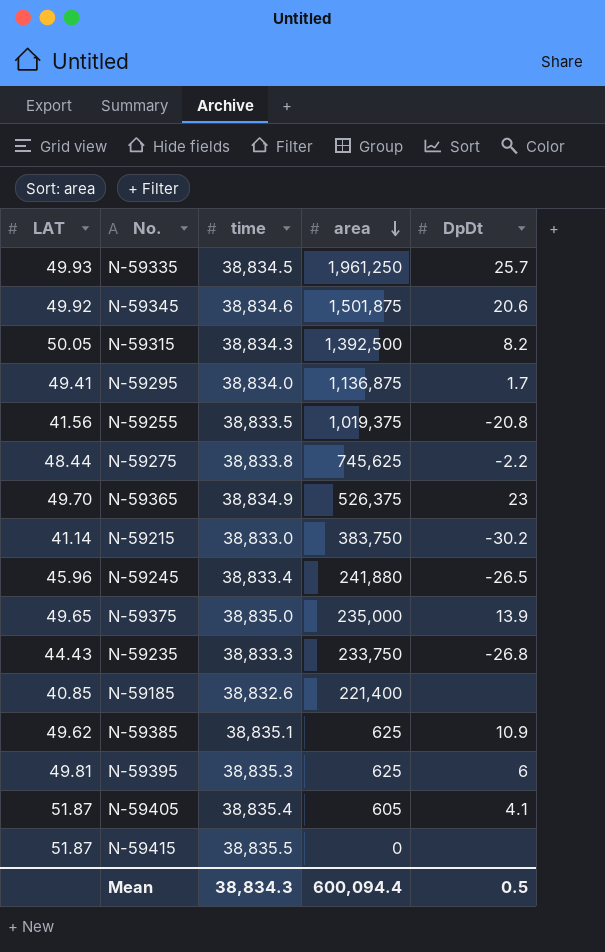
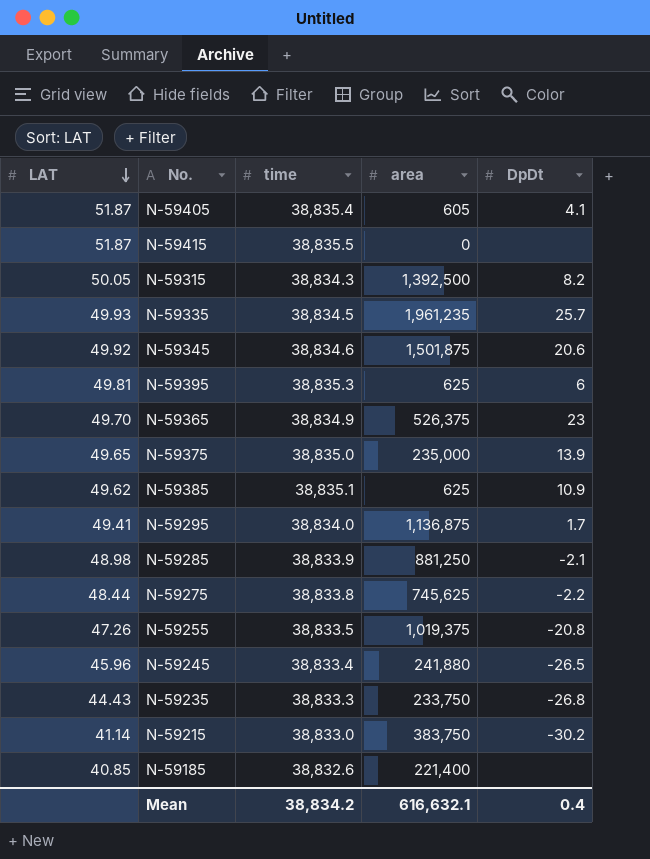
row order: area descending -> LAT descending
N-59335 | area: 1,961,250 -> 1,961,235
row N-59285: none -> 48.98 | 38,833.9 | 881,250 | -2.1
N-59255 | LAT: 41.56 -> 47.26
Mean | time: 38,834.3 -> 38,834.2
Mean | area: 600,094.4 -> 616,632.1
Mean | DpDt: 0.5 -> 0.4

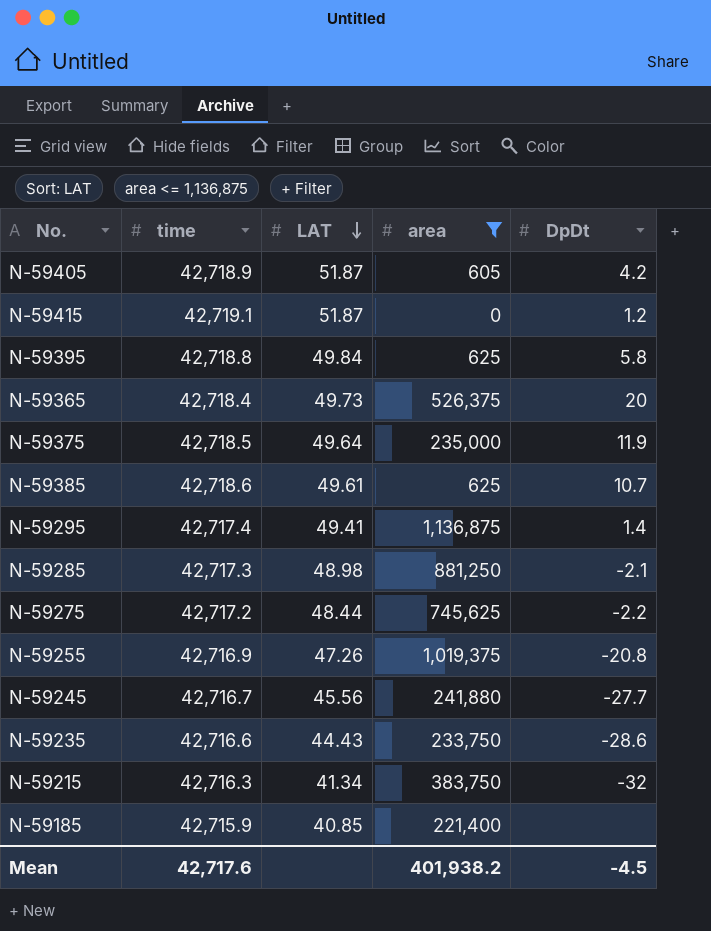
filter: none -> area <= 1,136,875
column LAT | position: 1 -> 3
N-59405 | time: 38,835.4 -> 42,718.9
N-59405 | DpDt: 4.1 -> 4.2
N-59415 | time: 38,835.5 -> 42,719.1
N-59415 | DpDt: none -> 1.2
N-59395 | time: 38,835.3 -> 42,718.8
N-59395 | LAT: 49.81 -> 49.84
N-59395 | DpDt: 6 -> 5.8
N-59365 | time: 38,834.9 -> 42,718.4
N-59365 | LAT: 49.70 -> 49.73
N-59365 | DpDt: 23 -> 20
N-59375 | time: 38,835.0 -> 42,718.5
N-59375 | LAT: 49.65 -> 49.64
N-59375 | DpDt: 13.9 -> 11.9
N-59385 | time: 38,835.1 -> 42,718.6
N-59385 | LAT: 49.62 -> 49.61
N-59385 | DpDt: 10.9 -> 10.7
N-59295 | time: 38,834.0 -> 42,717.4
N-59295 | DpDt: 1.7 -> 1.4
N-59285 | time: 38,833.9 -> 42,717.3
N-59275 | time: 38,833.8 -> 42,717.2
N-59255 | time: 38,833.5 -> 42,716.9
N-59245 | time: 38,833.4 -> 42,716.7
N-59245 | LAT: 45.96 -> 45.56
N-59245 | DpDt: -26.5 -> -27.7
N-59235 | time: 38,833.3 -> 42,716.6
N-59235 | DpDt: -26.8 -> -28.6
N-59215 | time: 38,833.0 -> 42,716.3
N-59215 | LAT: 41.14 -> 41.34
N-59215 | DpDt: -30.2 -> -32
N-59185 | time: 38,832.6 -> 42,715.9
Mean | time: 38,834.2 -> 42,717.6
Mean | area: 616,632.1 -> 401,938.2
Mean | DpDt: 0.4 -> -4.5

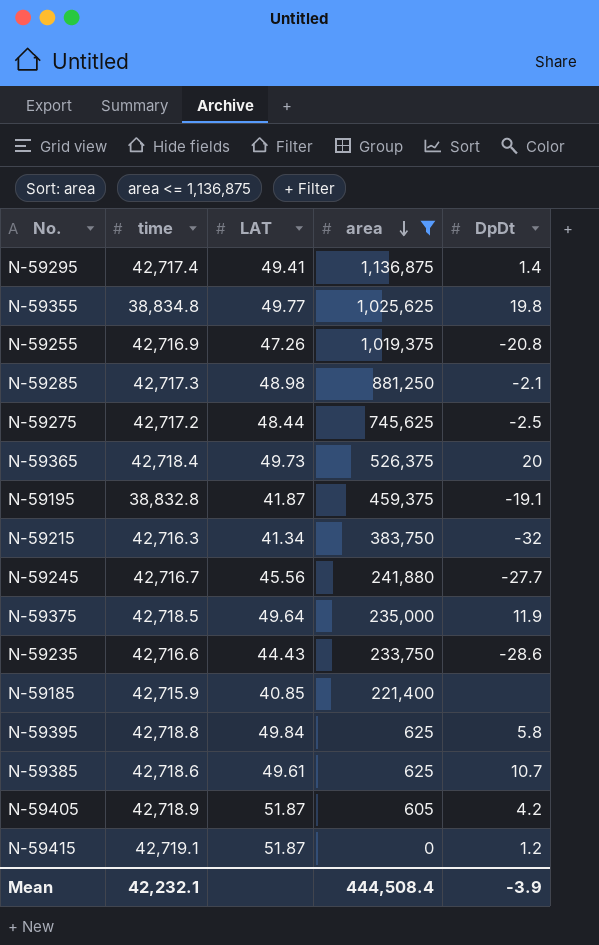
row order: LAT descending -> area descending
row N-59355: none -> 38,834.8 | 49.77 | 1,025,625 | 19.8
N-59275 | DpDt: -2.2 -> -2.5
row N-59195: none -> 38,832.8 | 41.87 | 459,375 | -19.1
Mean | time: 42,717.6 -> 42,232.1
Mean | area: 401,938.2 -> 444,508.4
Mean | DpDt: -4.5 -> -3.9

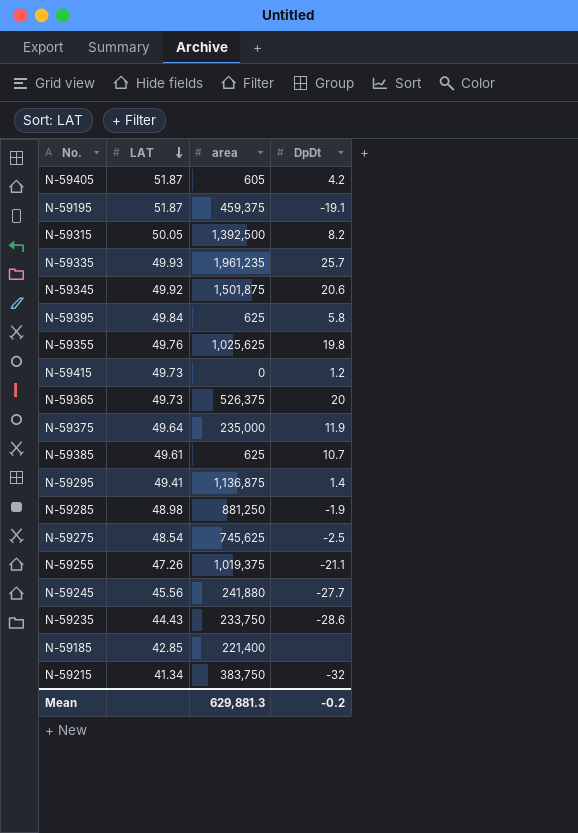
filter: area <= 1,136,875 -> none
row order: area descending -> LAT descending
column time | position: 2 -> none
N-59195 | LAT: 41.87 -> 51.87
N-59355 | LAT: 49.77 -> 49.76
N-59415 | LAT: 51.87 -> 49.73
N-59285 | DpDt: -2.1 -> -1.9
N-59275 | LAT: 48.44 -> 48.54
N-59255 | DpDt: -20.8 -> -21.1
N-59185 | LAT: 40.85 -> 42.85
Mean | area: 444,508.4 -> 629,881.3
Mean | DpDt: -3.9 -> -0.2

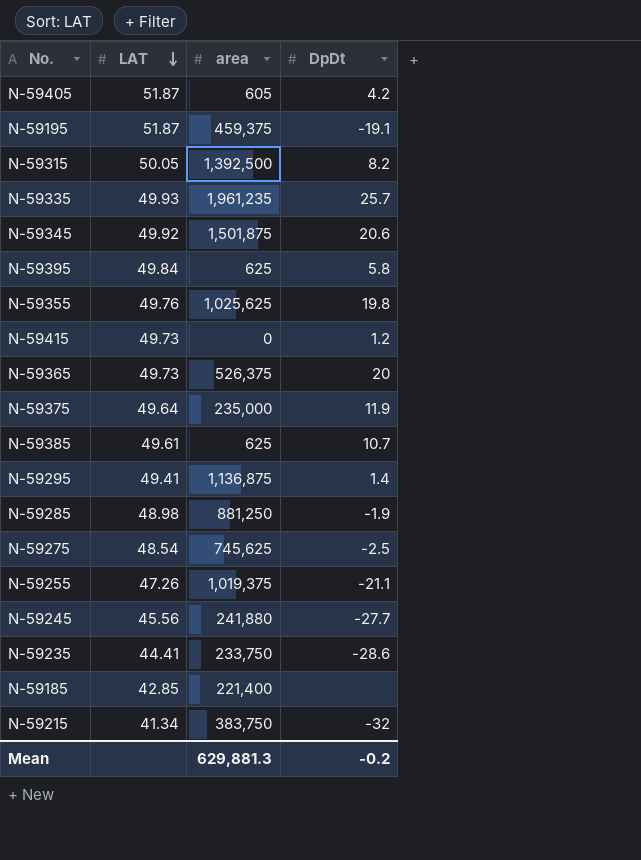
N-59235 | LAT: 44.43 -> 44.41

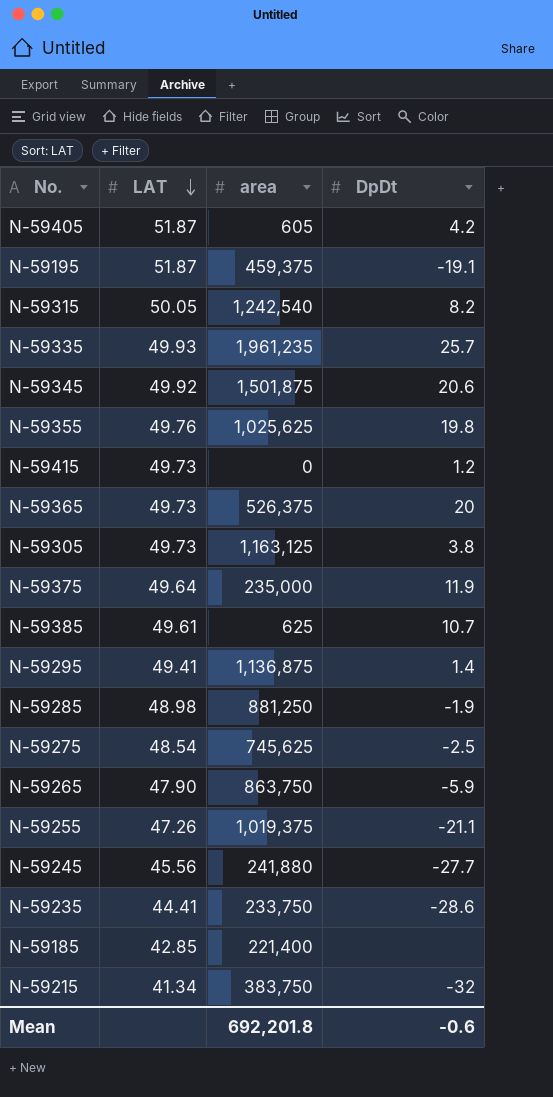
row N-59395: 49.84 | 625 | 5.8 -> none
N-59315 | area: 1,392,500 -> 1,242,540
row N-59305: none -> 49.73 | 1,163,125 | 3.8
row N-59265: none -> 47.90 | 863,750 | -5.9
Mean | area: 629,881.3 -> 692,201.8
Mean | DpDt: -0.2 -> -0.6

